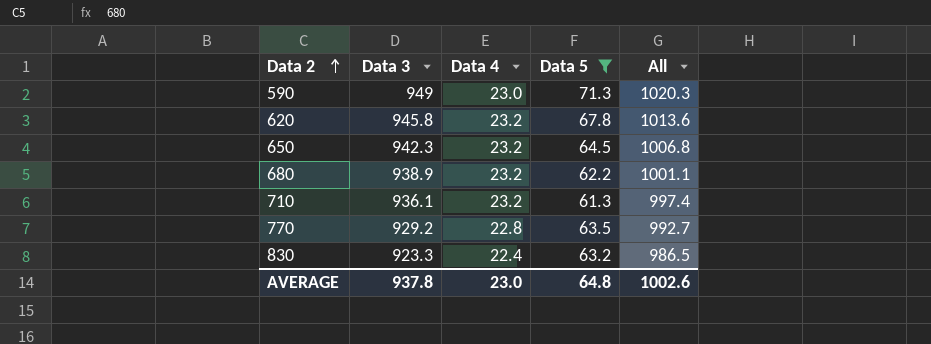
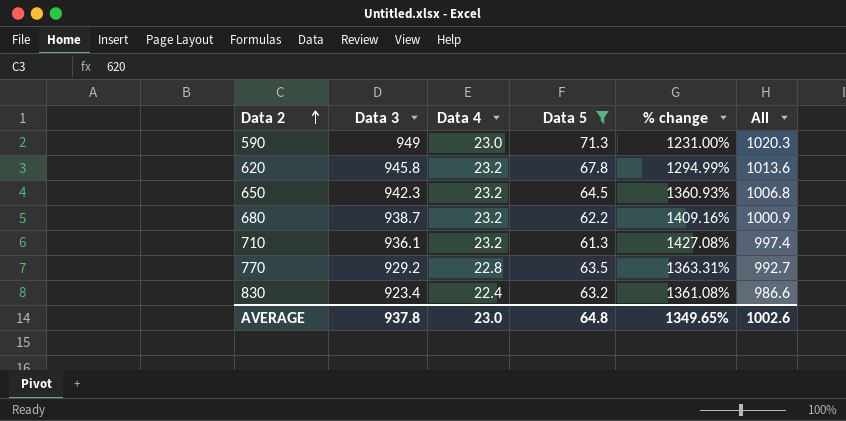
column % change | formula: none -> ([Data 3] - [Data 5]) / [Data 5]
680 | Data 3: 938.9 -> 938.7
680 | All: 1001.1 -> 1000.9
830 | Data 3: 923.3 -> 923.4
830 | All: 986.5 -> 986.6

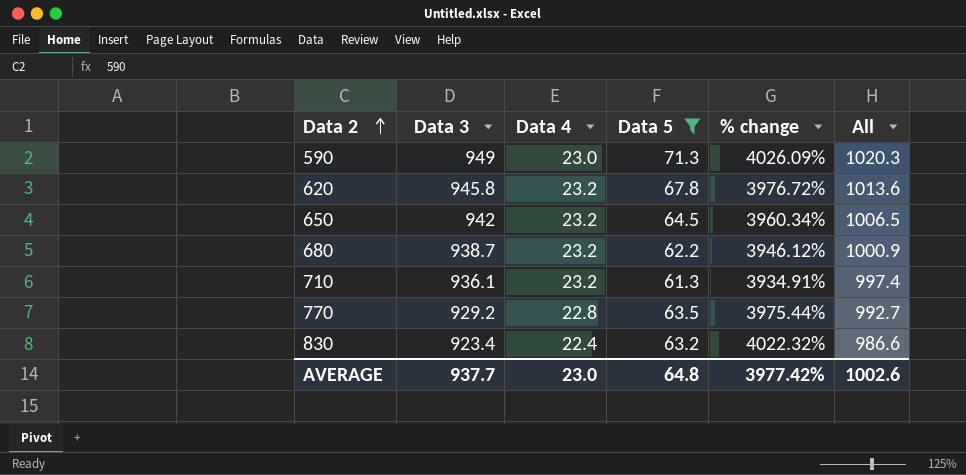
column % change | formula: ([Data 3] - [Data 5]) / [Data 5] -> ([Data 3] - [Data 4]) / [Data 4]
650 | Data 3: 942.3 -> 942
650 | All: 1006.8 -> 1006.5
AVERAGE | Data 3: 937.8 -> 937.7
AVERAGE | % change: 1349.65% -> 3977.42%

